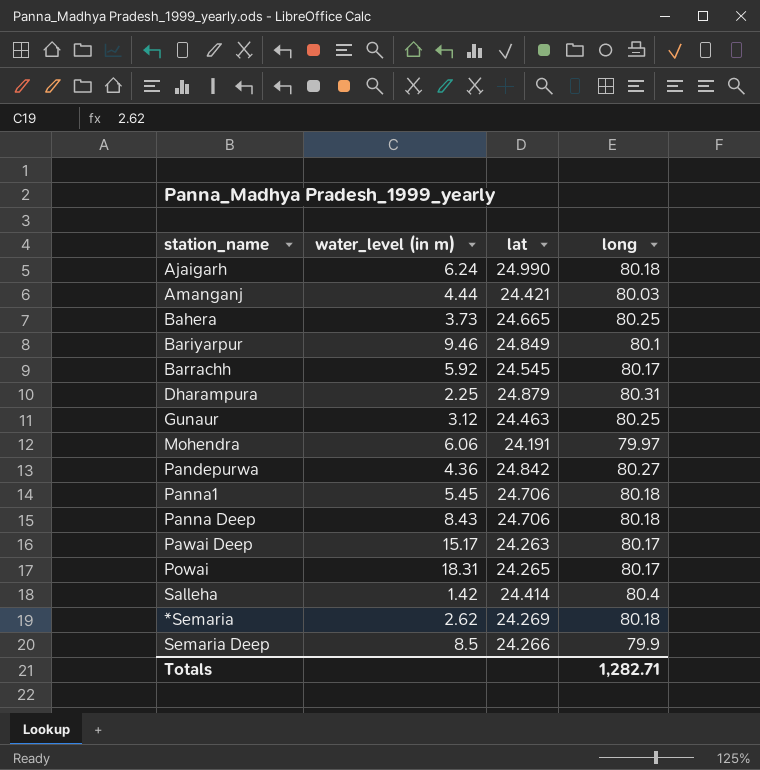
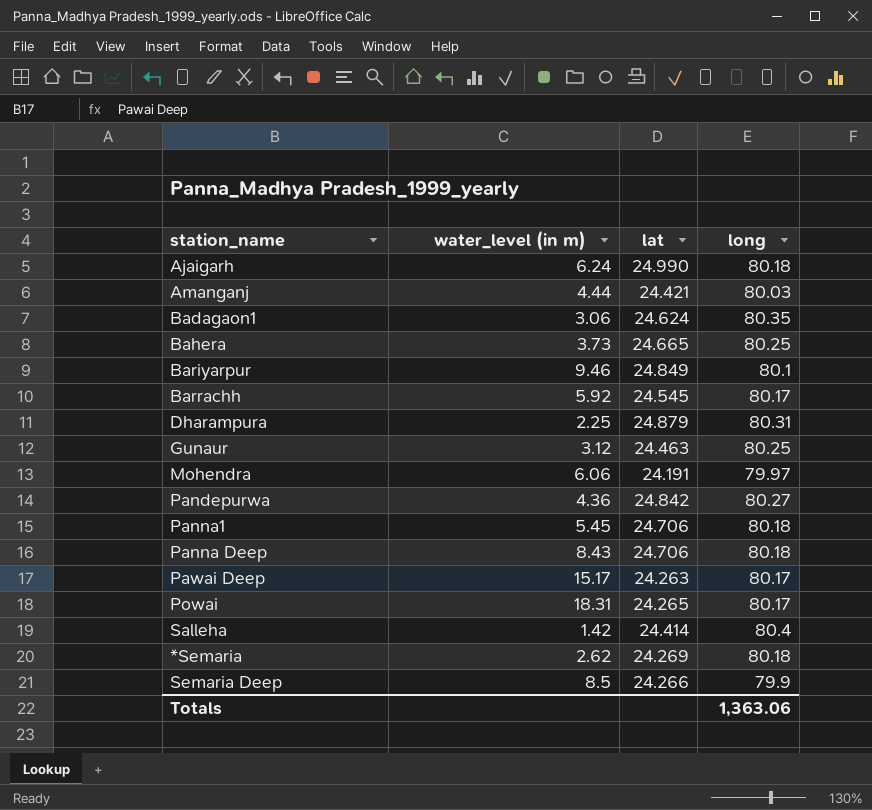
row Badagaon1: none -> 3.06 | 24.624 | 80.35
Totals | long: 1,282.71 -> 1,363.06

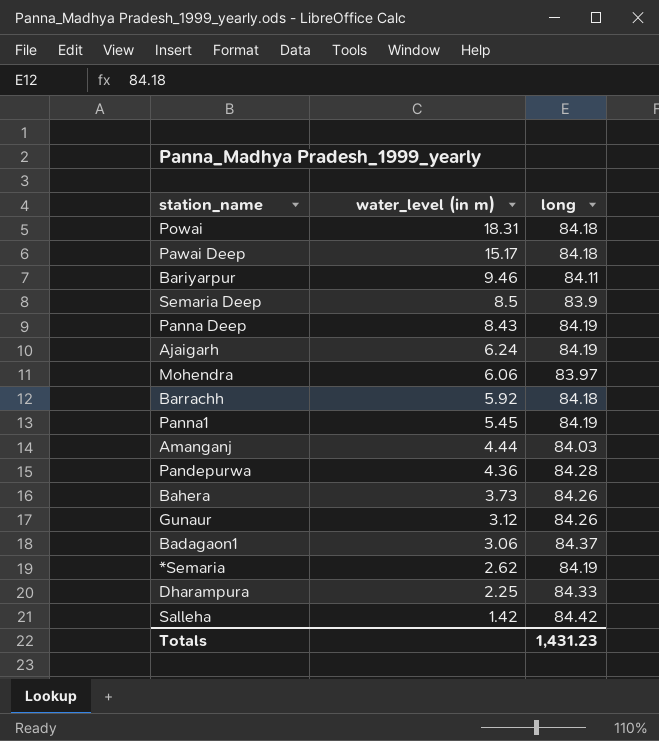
row order: none -> water_level (in m) descending
column lat | position: 3 -> none
Powai | long: 80.17 -> 84.18
Pawai Deep | long: 80.17 -> 84.18
Bariyarpur | long: 80.1 -> 84.11
Semaria Deep | long: 79.9 -> 83.9
Panna Deep | long: 80.18 -> 84.19
Ajaigarh | long: 80.18 -> 84.19
Mohendra | long: 79.97 -> 83.97
Barrachh | long: 80.17 -> 84.18
Panna1 | long: 80.18 -> 84.19
Amanganj | long: 80.03 -> 84.03
Pandepurwa | long: 80.27 -> 84.28
Bahera | long: 80.25 -> 84.26
Gunaur | long: 80.25 -> 84.26
Badagaon1 | long: 80.35 -> 84.37
*Semaria | long: 80.18 -> 84.19
Dharampura | long: 80.31 -> 84.33
Salleha | long: 80.4 -> 84.42
Totals | long: 1,363.06 -> 1,431.23

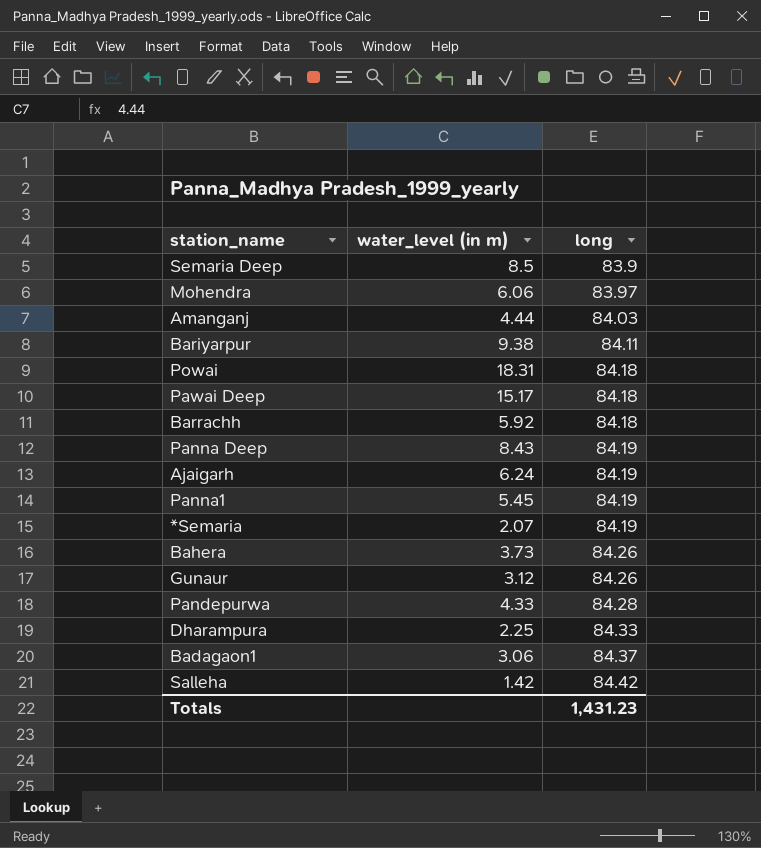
row order: water_level (in m) descending -> long ascending
Bariyarpur | water_level (in m): 9.46 -> 9.38
*Semaria | water_level (in m): 2.62 -> 2.07
Pandepurwa | water_level (in m): 4.36 -> 4.33

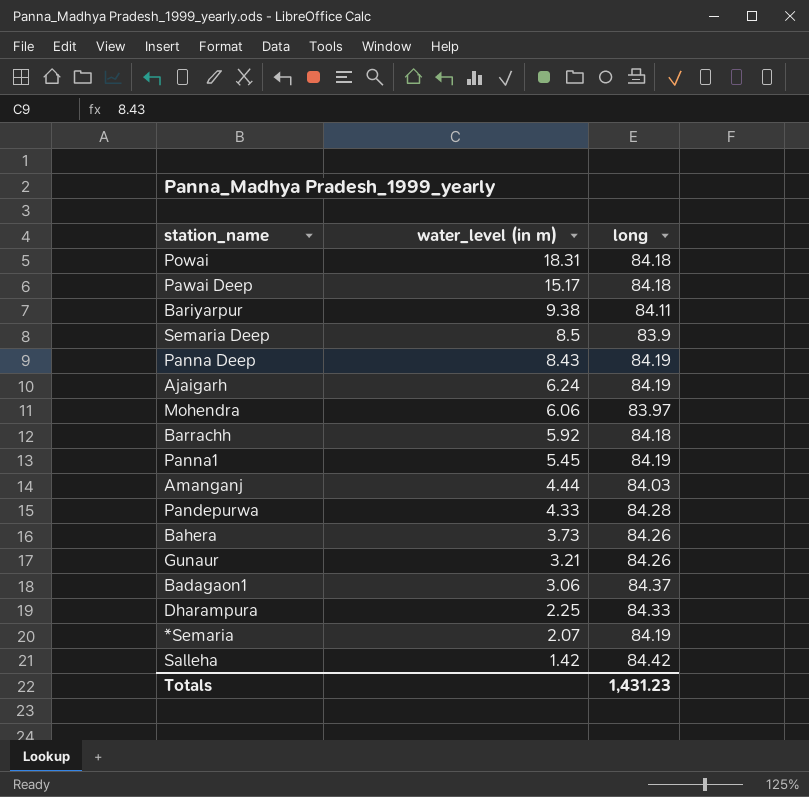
row order: long ascending -> water_level (in m) descending
Gunaur | water_level (in m): 3.12 -> 3.21

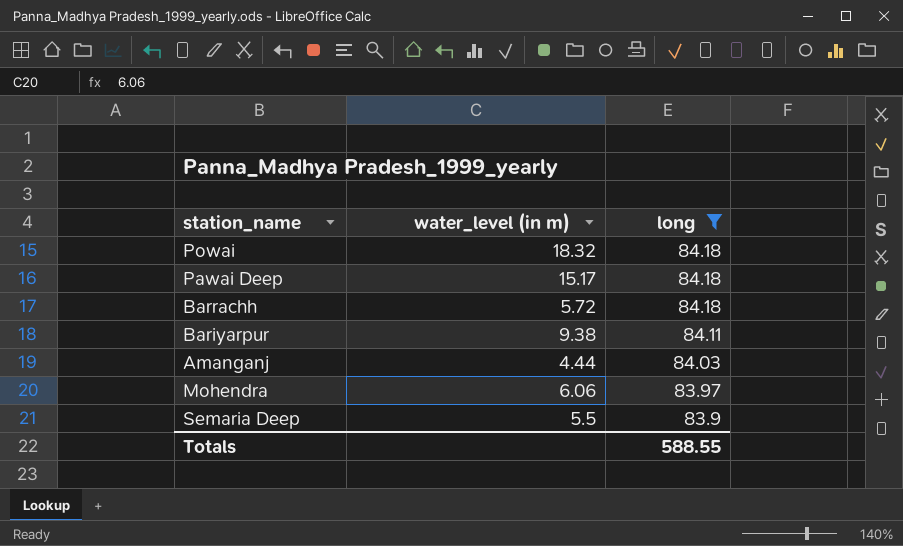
filter: none -> long <= 84.18
row order: water_level (in m) descending -> long descending
Powai | water_level (in m): 18.31 -> 18.32
Barrachh | water_level (in m): 5.92 -> 5.72
Semaria Deep | water_level (in m): 8.5 -> 5.5
Totals | long: 1,431.23 -> 588.55

